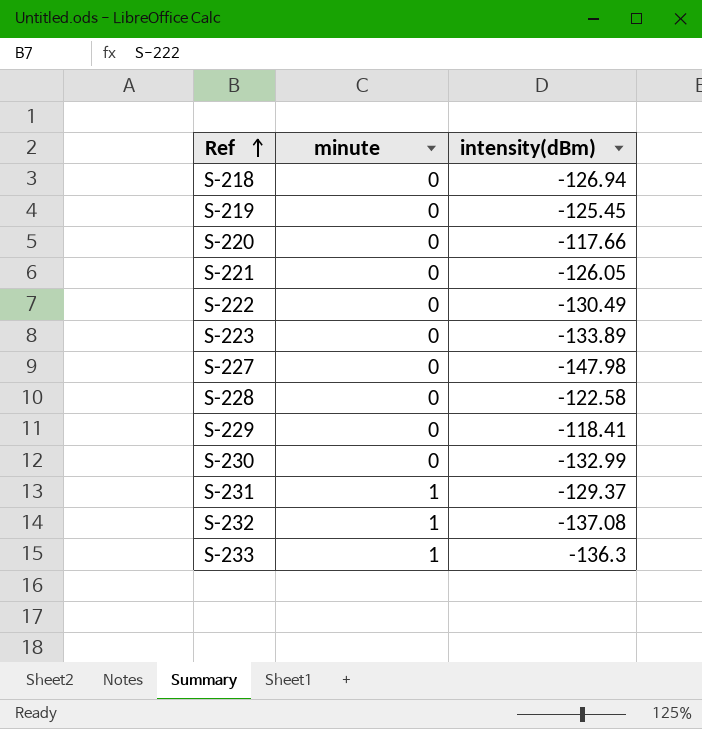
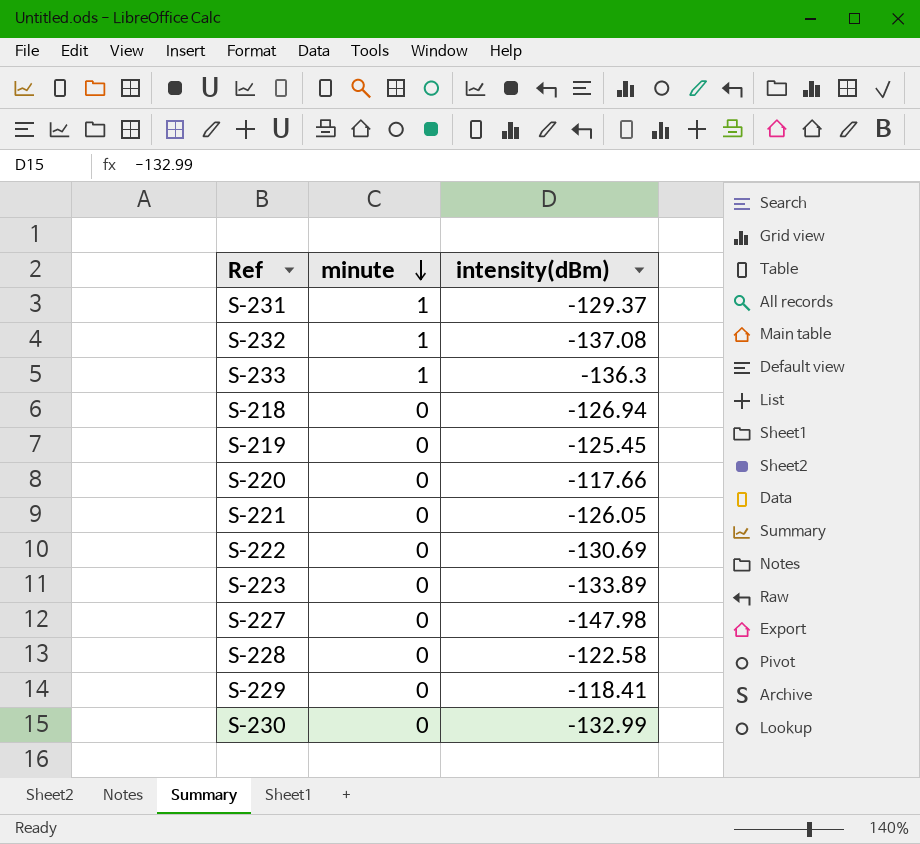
row order: Ref ascending -> minute descending
S-222 | intensity(dBm): -130.49 -> -130.69

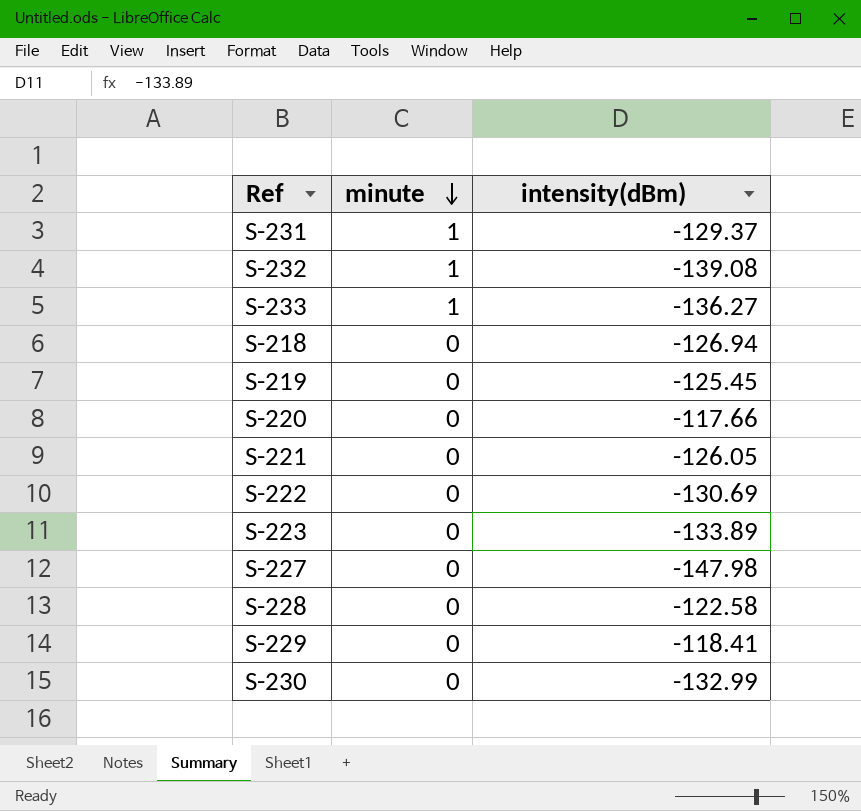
S-232 | intensity(dBm): -137.08 -> -139.08
S-233 | intensity(dBm): -136.3 -> -136.27

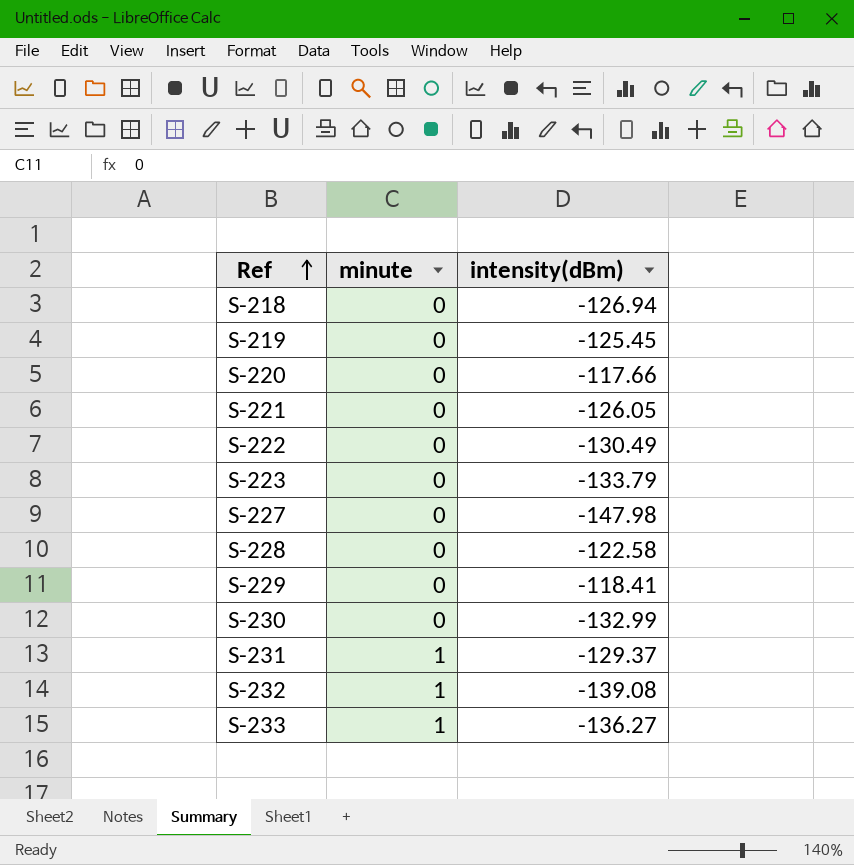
row order: minute descending -> Ref ascending
S-222 | intensity(dBm): -130.69 -> -130.49
S-223 | intensity(dBm): -133.89 -> -133.79

